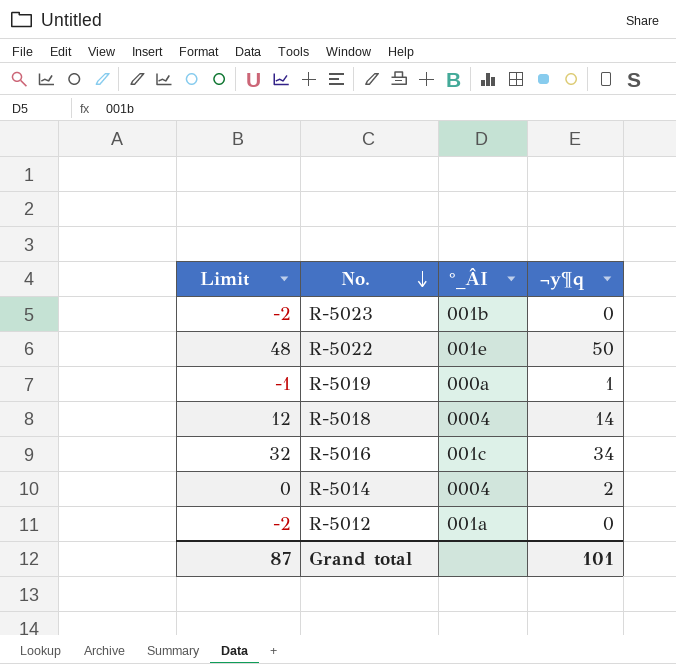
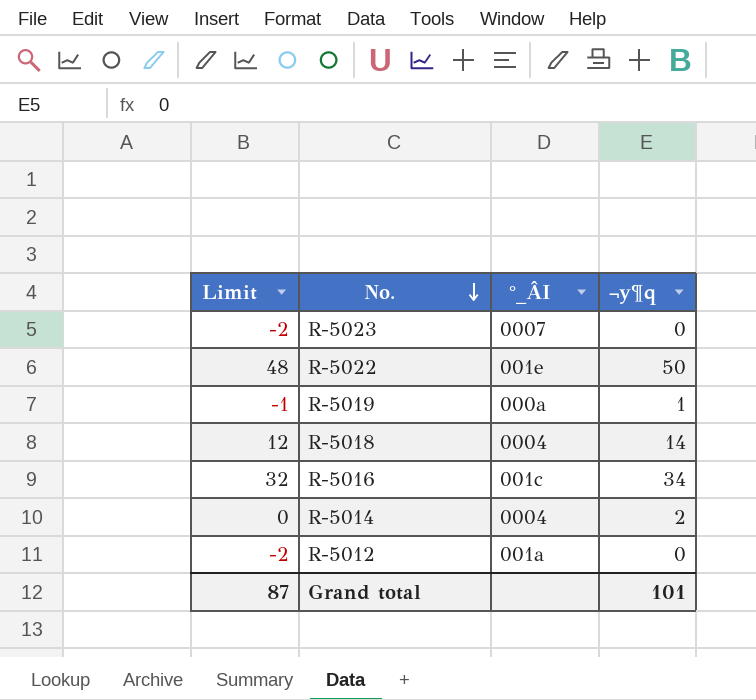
R-5023 | °_ÂI: 001b -> 0007

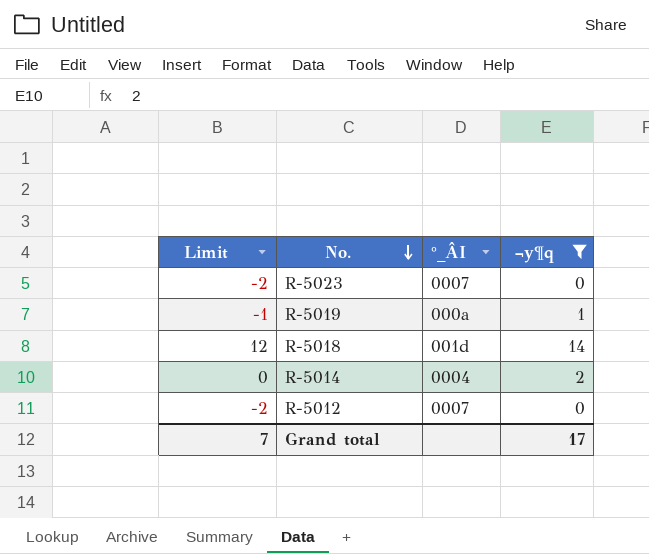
filter: none -> ¬y¶q <= 14
R-5018 | °_ÂI: 0004 -> 001d
R-5012 | °_ÂI: 001a -> 0007
Grand total | Limit: 87 -> 7
Grand total | ¬y¶q: 101 -> 17

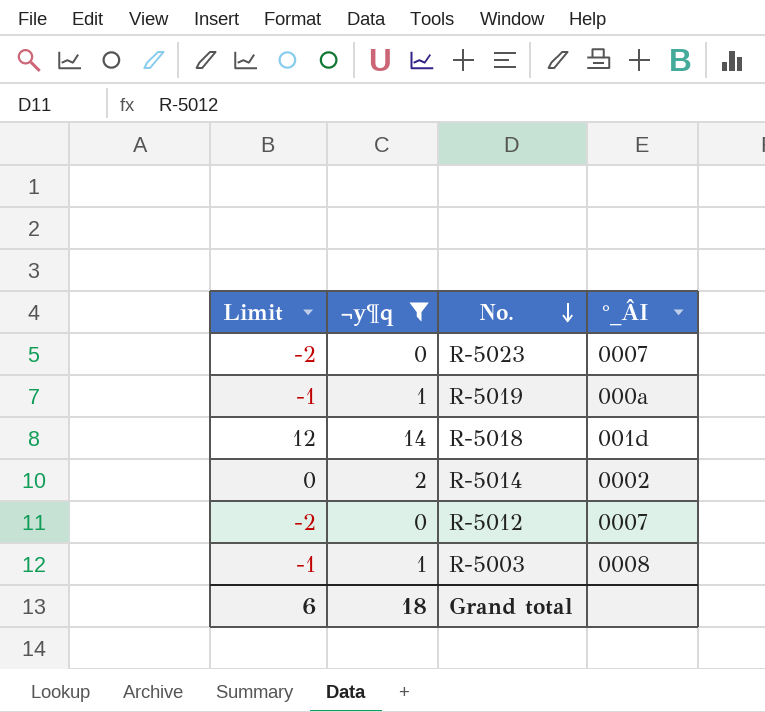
column ¬y¶q | position: 4 -> 2
R-5014 | °_ÂI: 0004 -> 0002
row R-5003: none -> -1 | 1 | 0008
Grand total | Limit: 7 -> 6
Grand total | ¬y¶q: 17 -> 18

